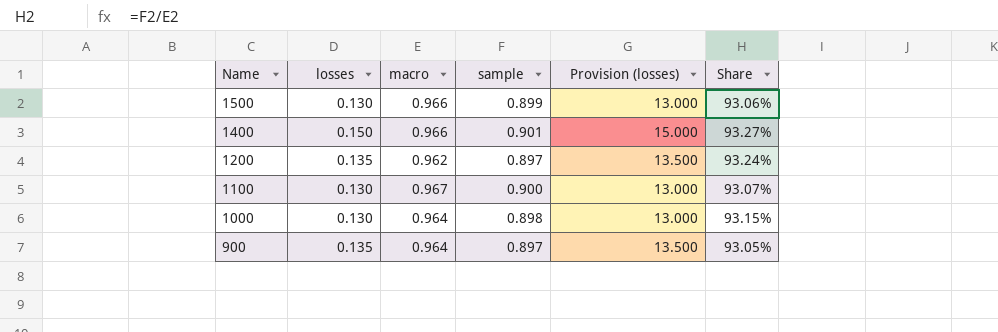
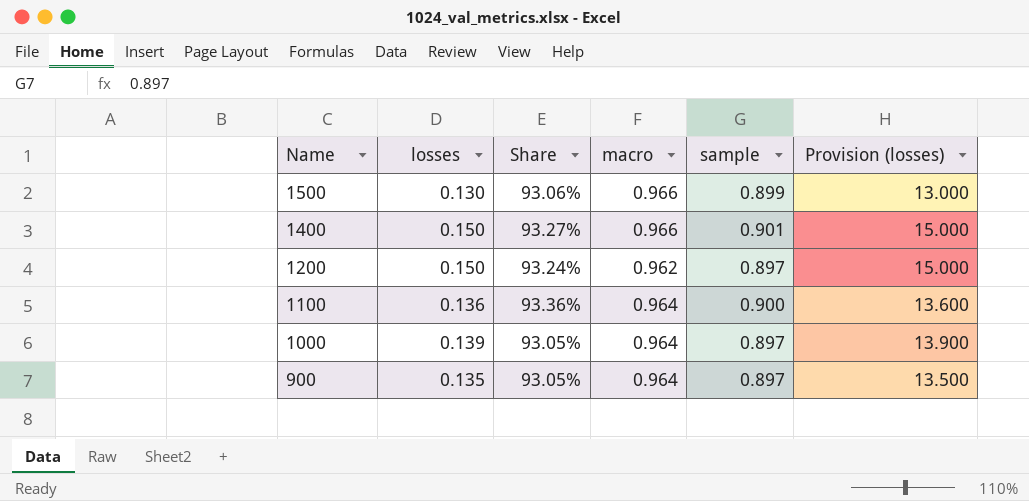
column Share | position: 6 -> 3
1200 | losses: 0.135 -> 0.150
1200 | Provision (losses): 13.500 -> 15.000
1100 | losses: 0.130 -> 0.136
1100 | Share: 93.07% -> 93.36%
1100 | macro: 0.967 -> 0.964
1100 | Provision (losses): 13.000 -> 13.600
1000 | losses: 0.130 -> 0.139
1000 | Share: 93.15% -> 93.05%
1000 | sample: 0.898 -> 0.897
1000 | Provision (losses): 13.000 -> 13.900

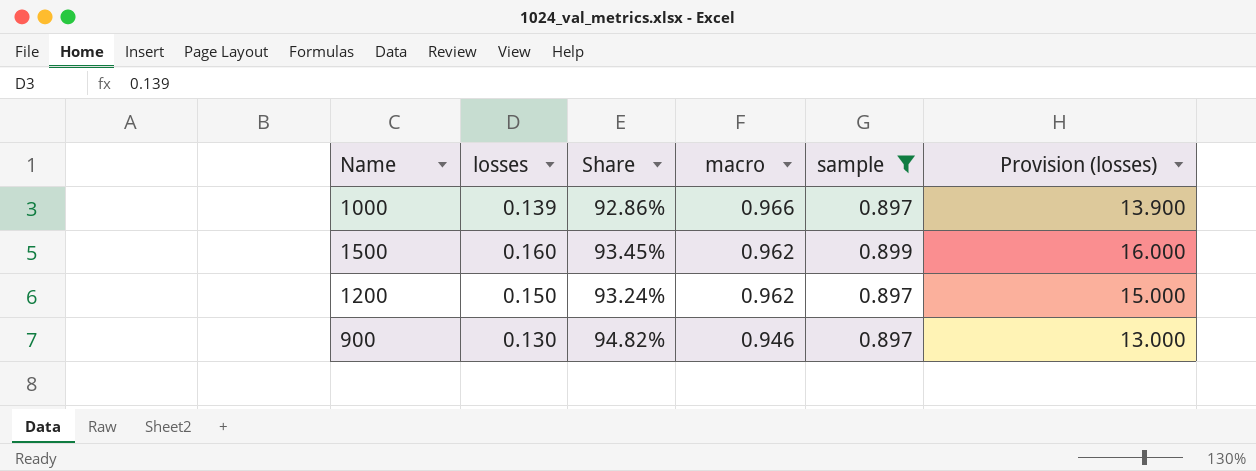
filter: none -> sample <= 0.899
row order: Name descending -> macro descending
1000 | Share: 93.05% -> 92.86%
1000 | macro: 0.964 -> 0.966
1500 | losses: 0.130 -> 0.160
1500 | Share: 93.06% -> 93.45%
1500 | macro: 0.966 -> 0.962
1500 | Provision (losses): 13.000 -> 16.000
900 | losses: 0.135 -> 0.130
900 | Share: 93.05% -> 94.82%
900 | macro: 0.964 -> 0.946
900 | Provision (losses): 13.500 -> 13.000

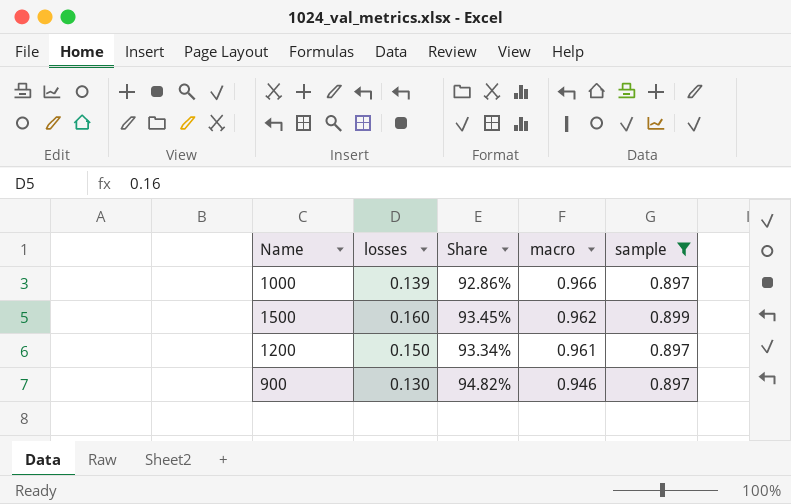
column Provision (losses) | formula: [losses] * 100 -> none
1200 | Share: 93.24% -> 93.34%
1200 | macro: 0.962 -> 0.961

